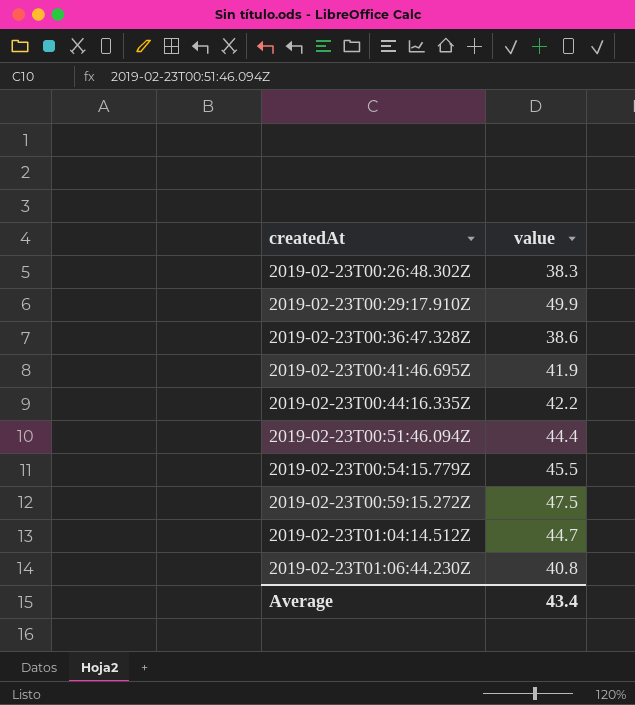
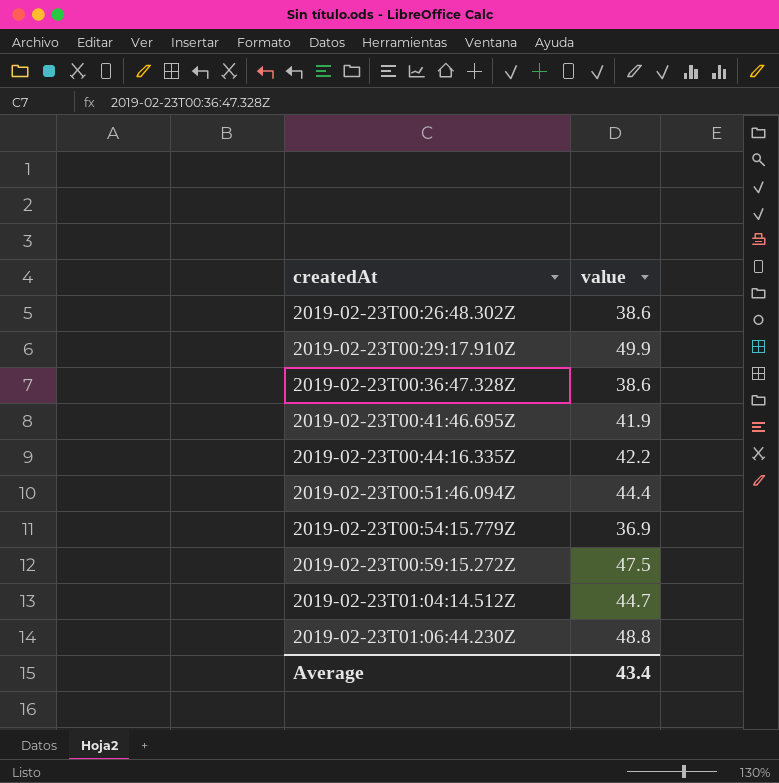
2019-02-23T00:26:48.302Z | value: 38.3 -> 38.6
2019-02-23T00:54:15.779Z | value: 45.5 -> 36.9
2019-02-23T01:06:44.230Z | value: 40.8 -> 48.8

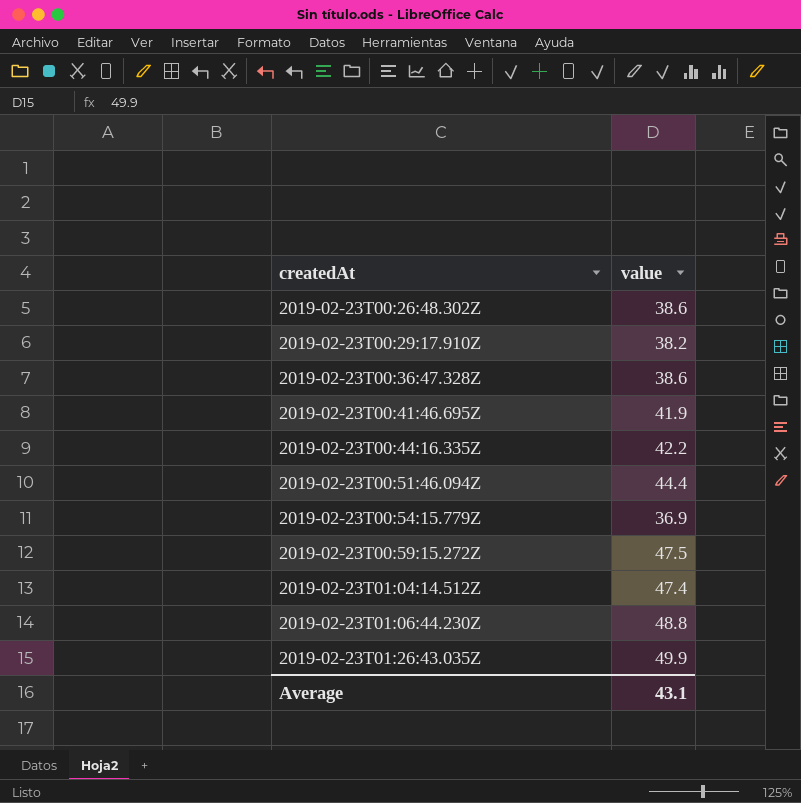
2019-02-23T00:29:17.910Z | value: 49.9 -> 38.2
2019-02-23T01:04:14.512Z | value: 44.7 -> 47.4
row 2019-02-23T01:26:43.035Z: none -> 49.9
Average | value: 43.4 -> 43.1

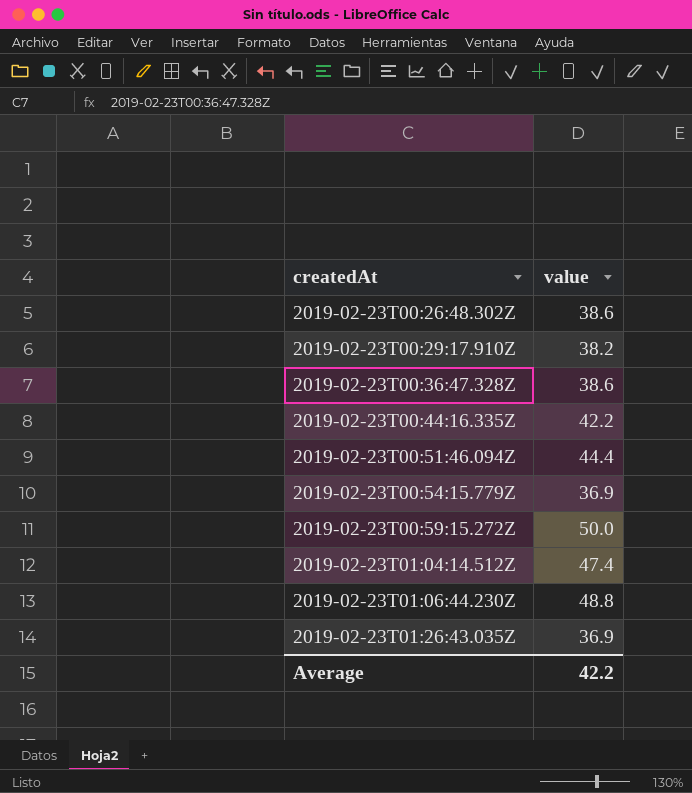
row 2019-02-23T00:41:46.695Z: 41.9 -> none
2019-02-23T00:59:15.272Z | value: 47.5 -> 50.0
2019-02-23T01:26:43.035Z | value: 49.9 -> 36.9
Average | value: 43.1 -> 42.2

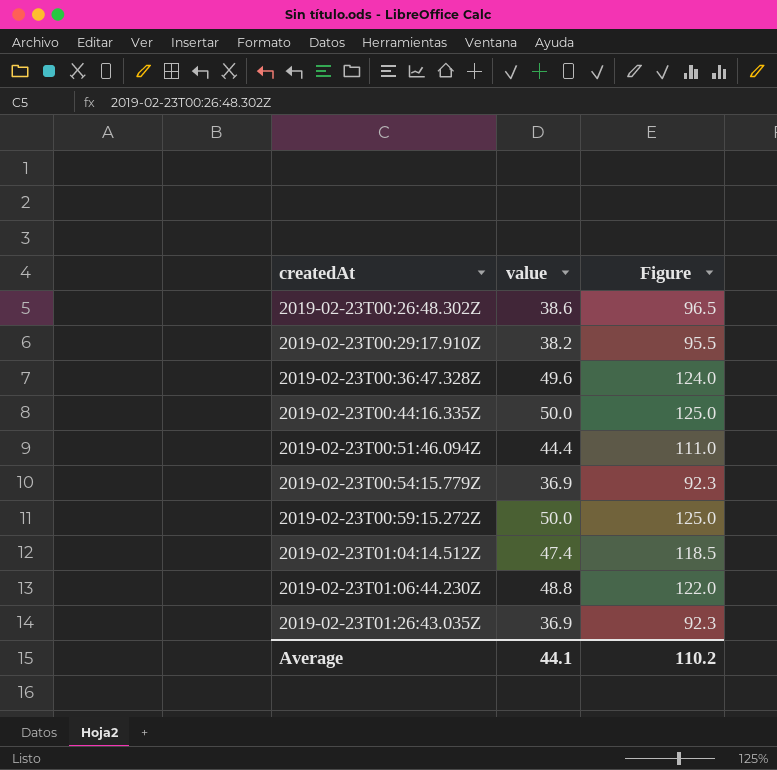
column Figure | formula: none -> [value] * 2.5
2019-02-23T00:36:47.328Z | value: 38.6 -> 49.6
2019-02-23T00:44:16.335Z | value: 42.2 -> 50.0
Average | value: 42.2 -> 44.1

